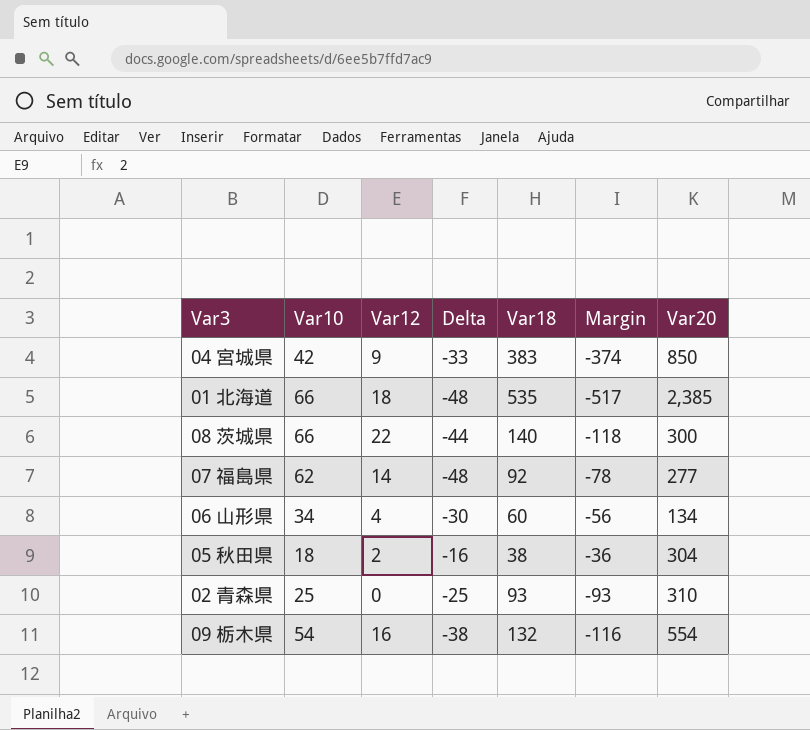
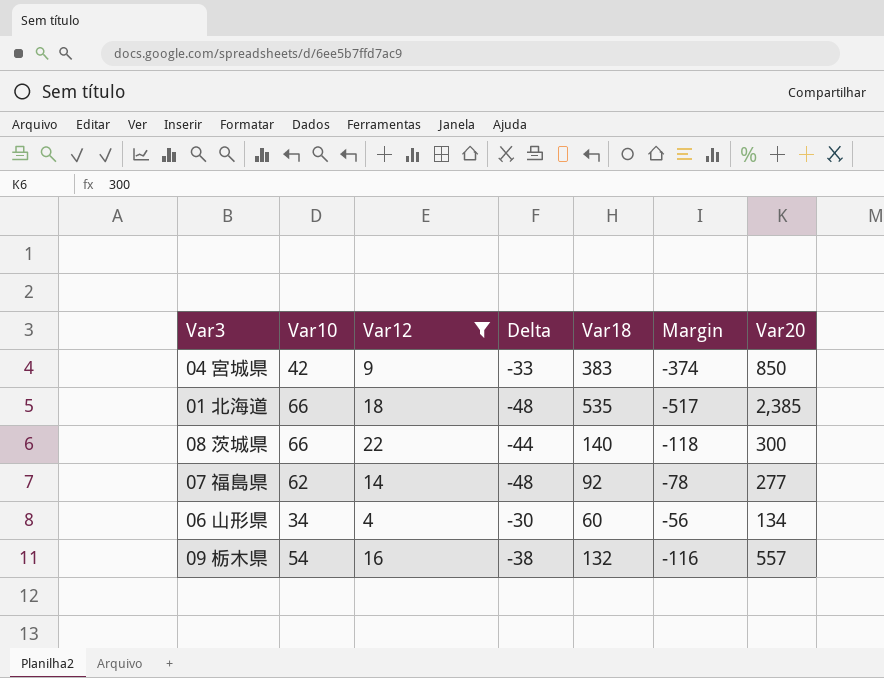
filter: none -> Var12 >= 4
09 栃木県 | Var20: 554 -> 557

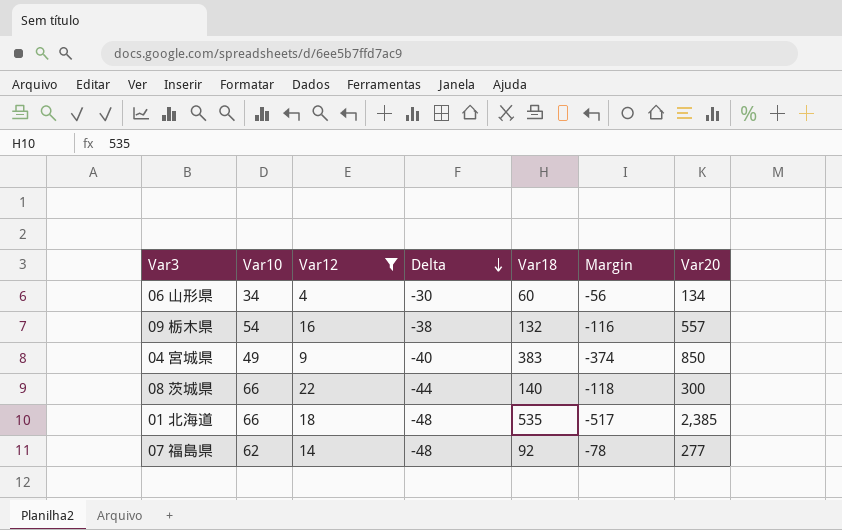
row order: none -> Delta descending
04 宮城県 | Var10: 42 -> 49
04 宮城県 | Delta: -33 -> -40

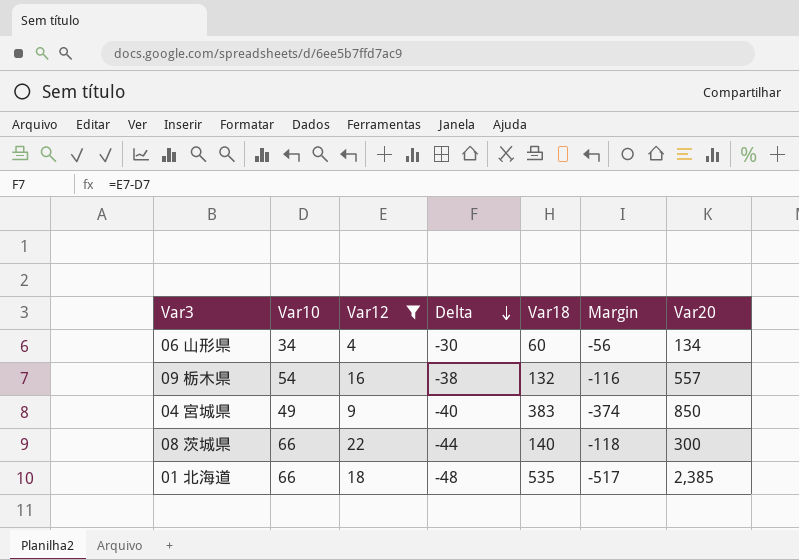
row 07 福島県: 62 | 14 | -48 | 92 | -78 | 277 -> none

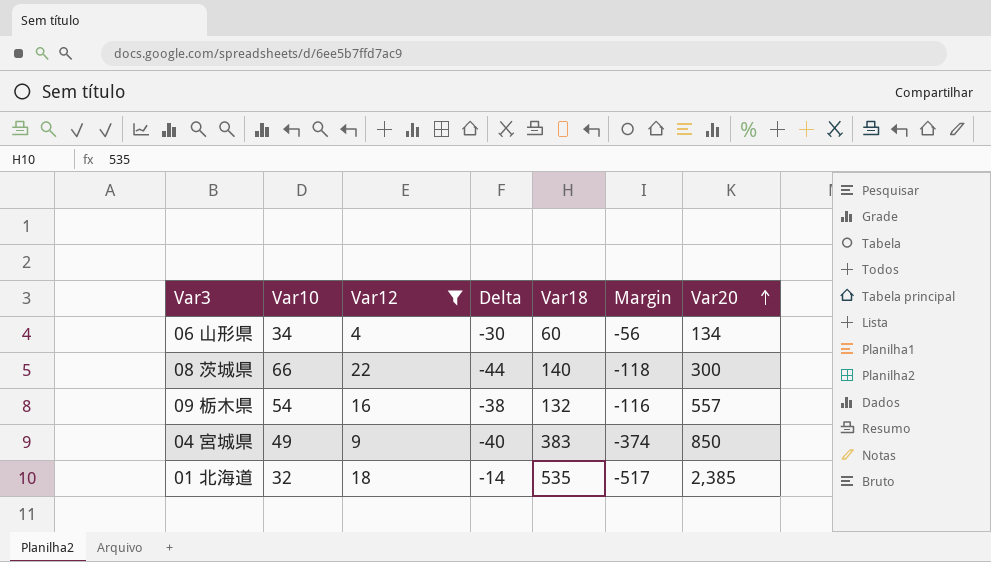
row order: Delta descending -> Var20 ascending
01 北海道 | Var10: 66 -> 32
01 北海道 | Delta: -48 -> -14

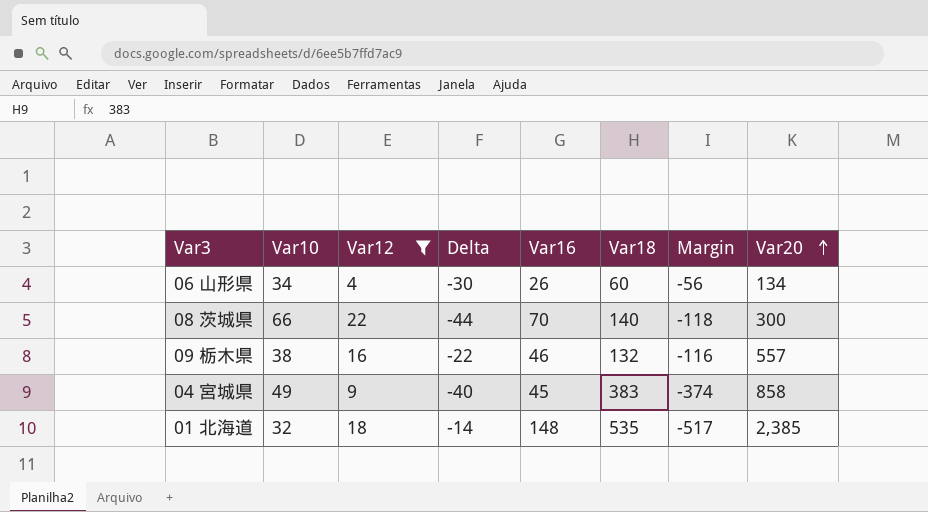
column Var16 | position: none -> 5
09 栃木県 | Var10: 54 -> 38
09 栃木県 | Delta: -38 -> -22
04 宮城県 | Var20: 850 -> 858

